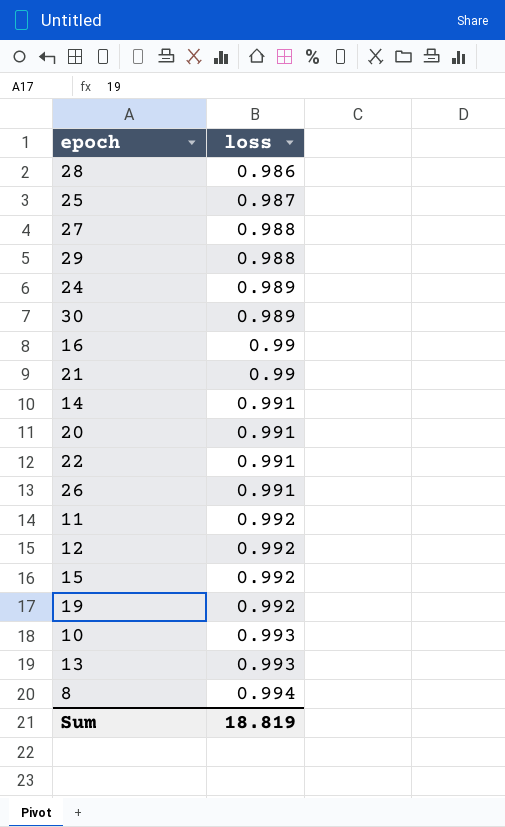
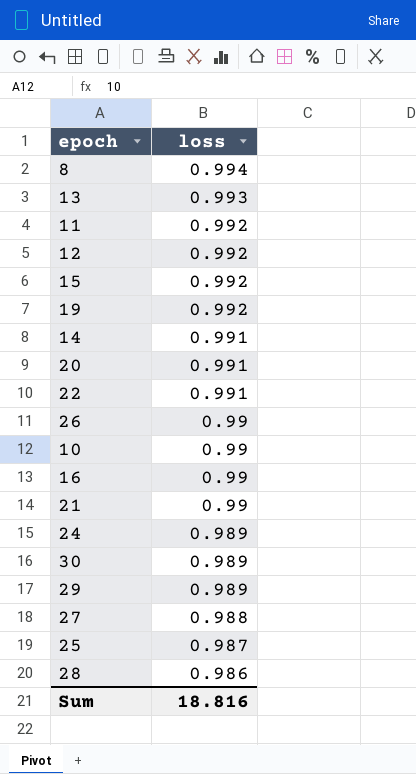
row order: loss ascending -> loss descending
26 | loss: 0.991 -> 0.99
10 | loss: 0.993 -> 0.99
29 | loss: 0.988 -> 0.989
Sum | loss: 18.819 -> 18.816

